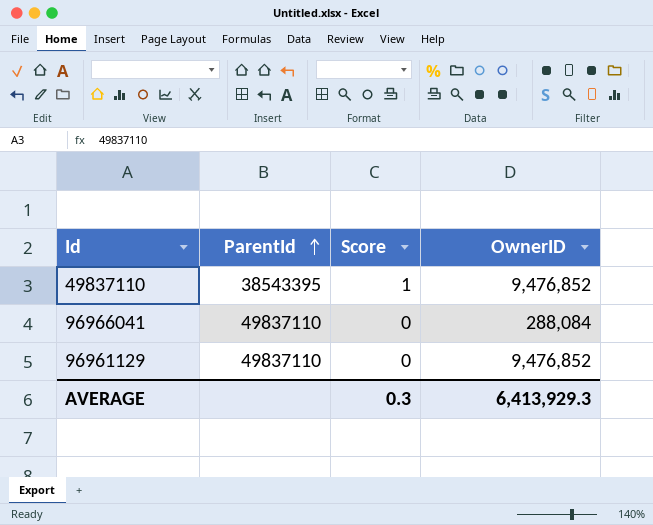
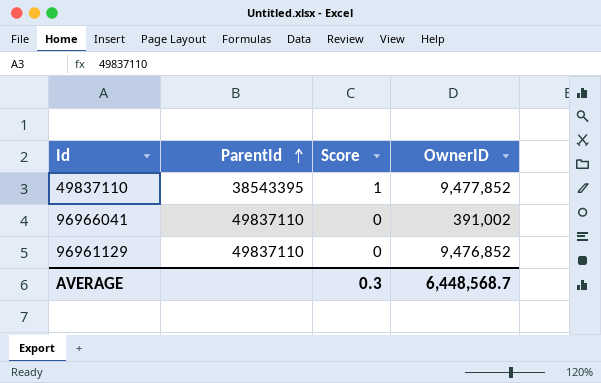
49837110 | OwnerID: 9,476,852 -> 9,477,852
96966041 | OwnerID: 288,084 -> 391,002
AVERAGE | OwnerID: 6,413,929.3 -> 6,448,568.7

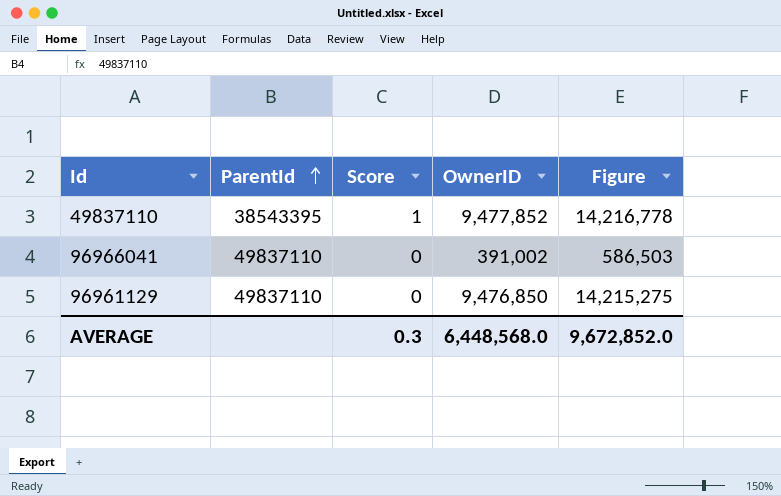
column Figure | formula: none -> [OwnerID] * 1.5
96961129 | OwnerID: 9,476,852 -> 9,476,850
AVERAGE | OwnerID: 6,448,568.7 -> 6,448,568.0

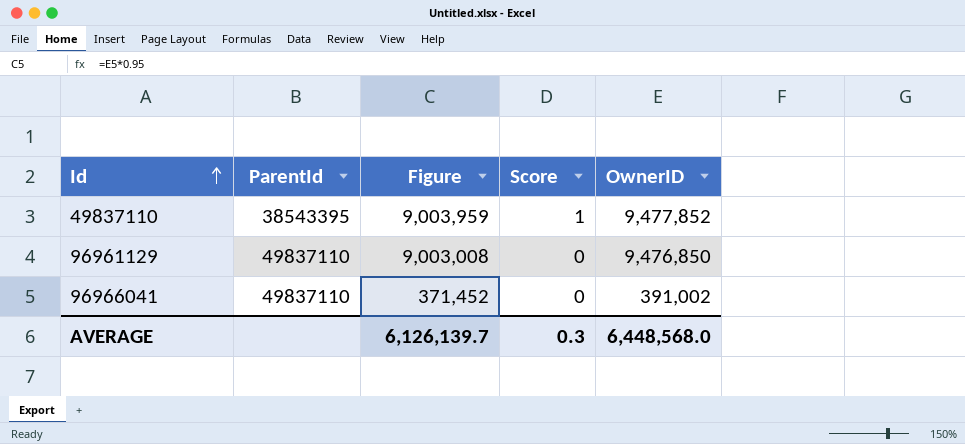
row order: ParentId ascending -> Id ascending
column Figure | formula: [OwnerID] * 1.5 -> [OwnerID] * 0.95
column Figure | position: 5 -> 3
AVERAGE | Figure: 9,672,852.0 -> 6,126,139.7

